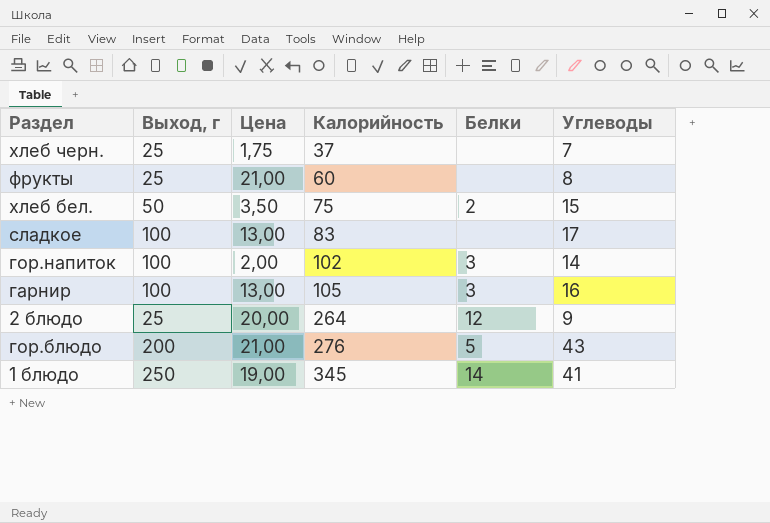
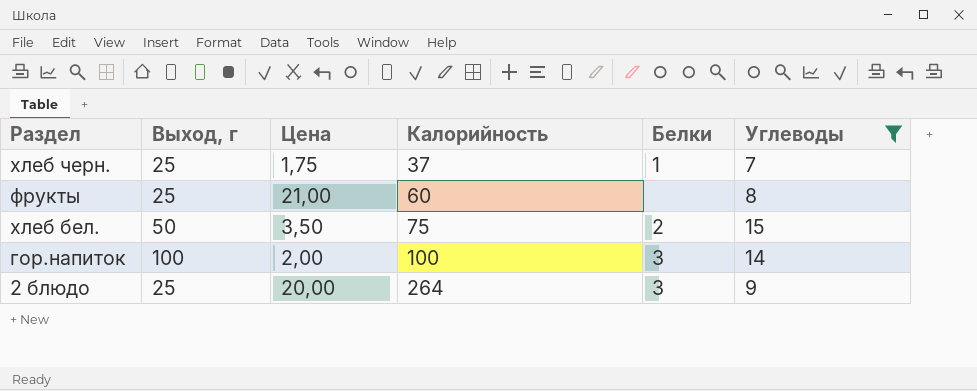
filter: none -> Углеводы <= 15
хлеб черн. | Белки: none -> 1
гор.напиток | Калорийность: 102 -> 100
2 блюдо | Белки: 12 -> 3

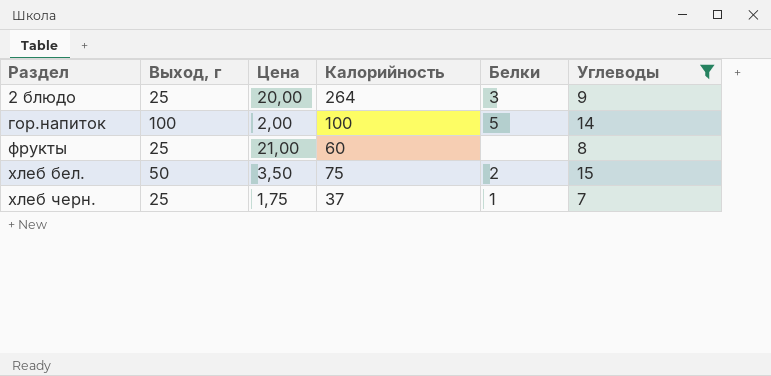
row order: Калорийность ascending -> Раздел ascending
гор.напиток | Белки: 3 -> 5

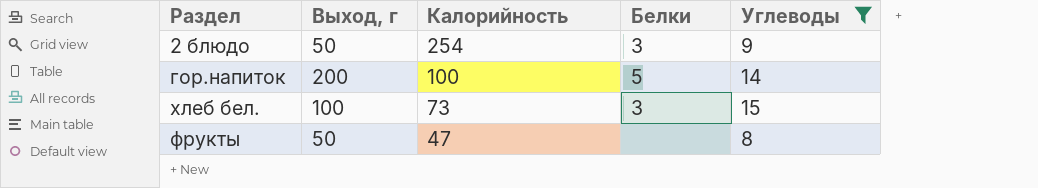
row order: Раздел ascending -> Калорийность descending
column Цена | position: 3 -> none
row хлеб черн.: 25 | 1,75 | 37 | 1 | 7 -> none
2 блюдо | Выход, г: 25 -> 50
2 блюдо | Калорийность: 264 -> 254
гор.напиток | Выход, г: 100 -> 200
хлеб бел. | Выход, г: 50 -> 100
хлеб бел. | Калорийность: 75 -> 73
хлеб бел. | Белки: 2 -> 3
фрукты | Выход, г: 25 -> 50
фрукты | Калорийность: 60 -> 47

